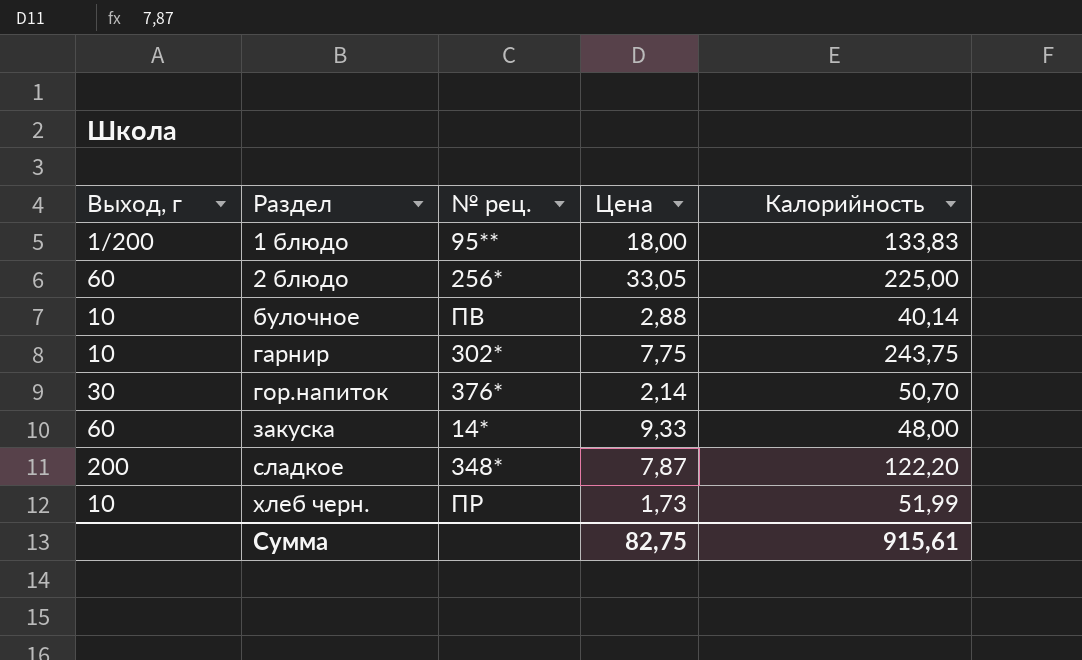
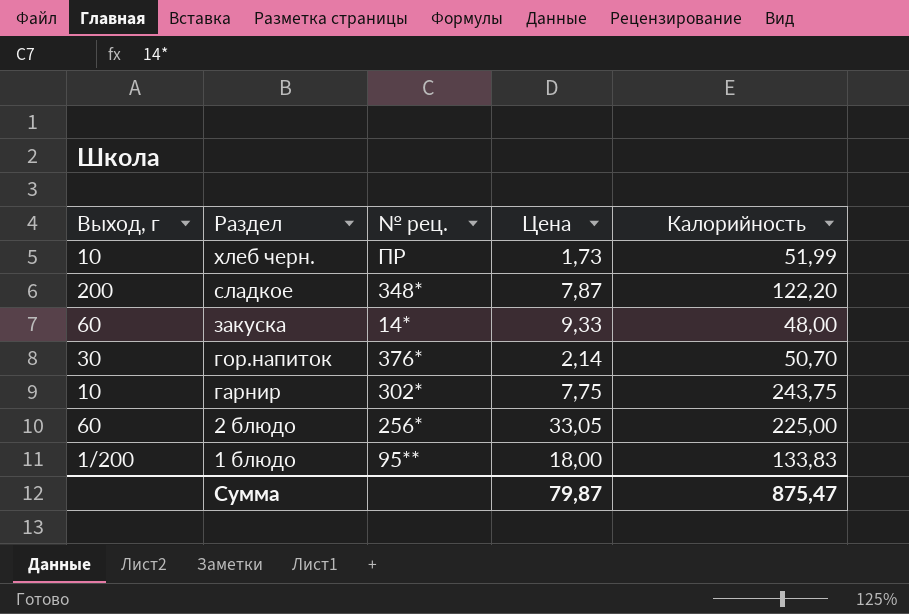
row order: Раздел ascending -> Раздел descending
row булочное: 10 | ПВ | 2,88 | 40,14 -> none
Сумма | Цена: 82,75 -> 79,87
Сумма | Калорийность: 915,61 -> 875,47

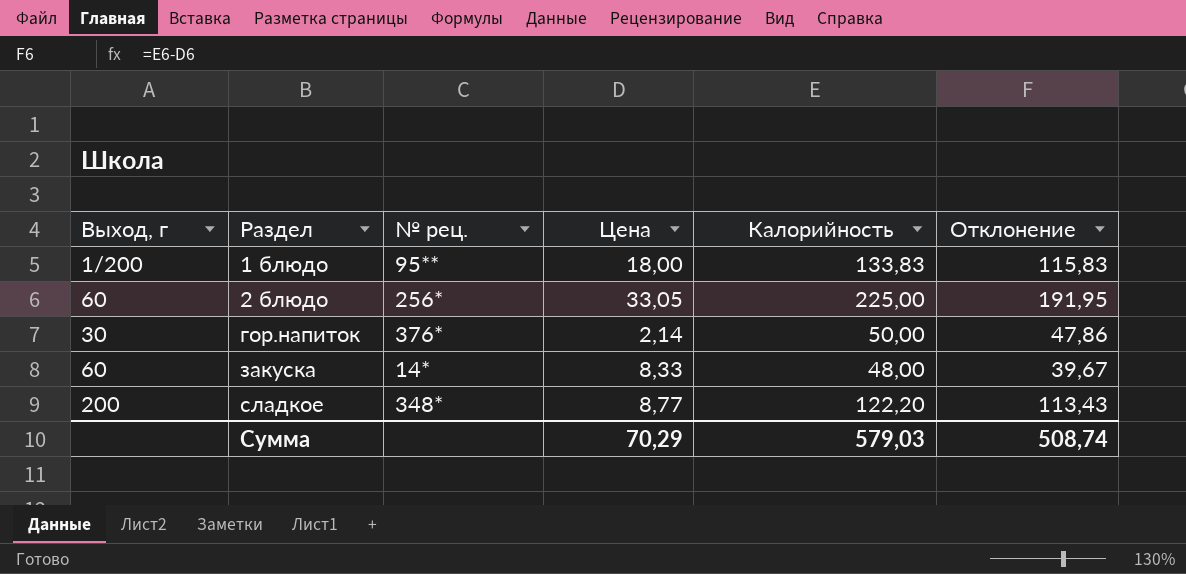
row order: Раздел descending -> Раздел ascending
column Отклонение | formula: none -> [Калорийность] - [Цена]
row хлеб черн.: 10 | ПР | 1,73 | 51,99 -> none
row гарнир: 10 | 302* | 7,75 | 243,75 -> none
гор.напиток | Калорийность: 50,70 -> 50,00
закуска | Цена: 9,33 -> 8,33
сладкое | Цена: 7,87 -> 8,77
Сумма | Цена: 79,87 -> 70,29
Сумма | Калорийность: 875,47 -> 579,03

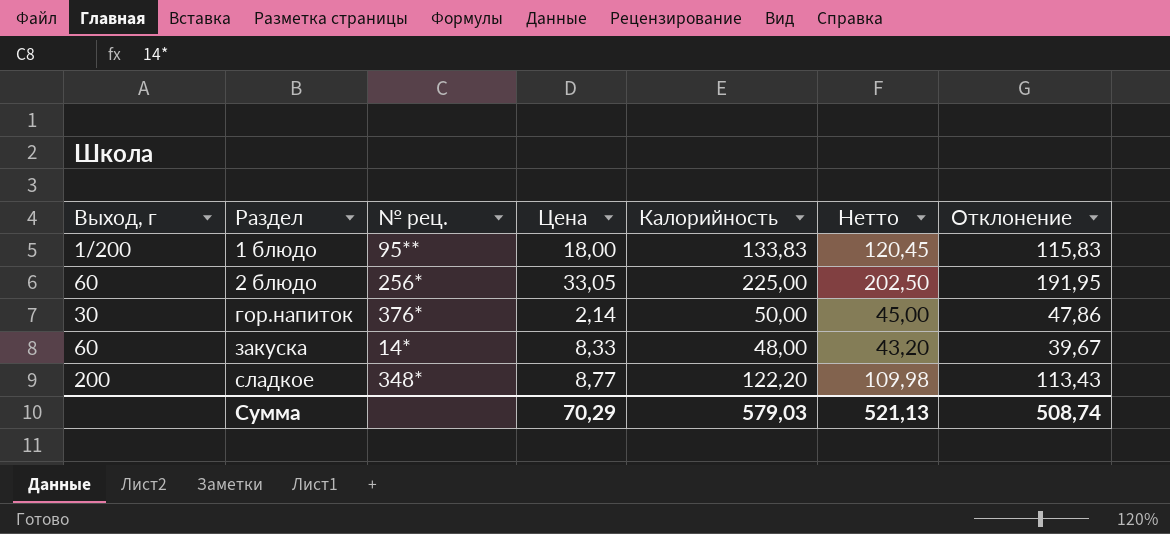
column Нетто | formula: none -> [Калорийность] * 0,9

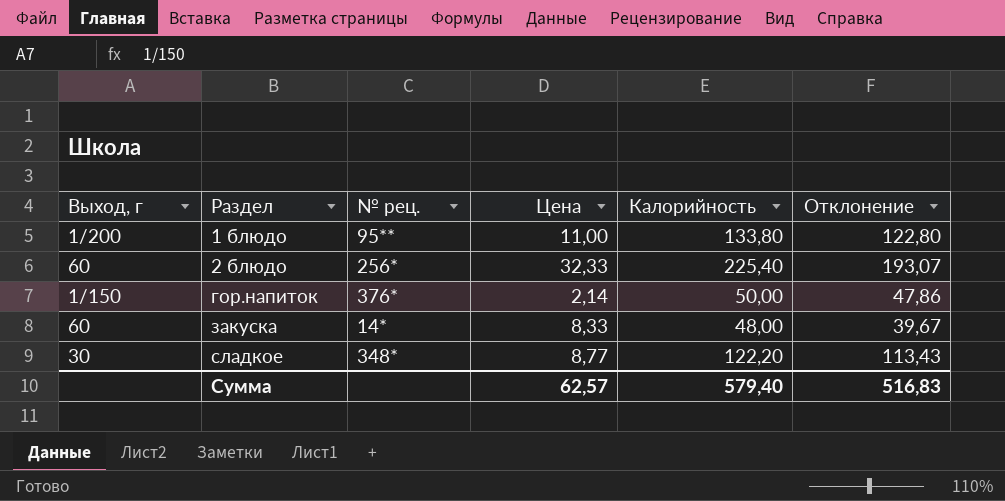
column Нетто | formula: [Калорийность] * 0,9 -> none
1 блюдо | Цена: 18,00 -> 11,00
1 блюдо | Калорийность: 133,83 -> 133,80
1 блюдо | Отклонение: 115,83 -> 122,80
2 блюдо | Цена: 33,05 -> 32,33
2 блюдо | Калорийность: 225,00 -> 225,40
2 блюдо | Отклонение: 191,95 -> 193,07
гор.напиток | Выход, г: 30 -> 1/150
сладкое | Выход, г: 200 -> 30
Сумма | Цена: 70,29 -> 62,57
Сумма | Калорийность: 579,03 -> 579,40
Сумма | Отклонение: 508,74 -> 516,83

